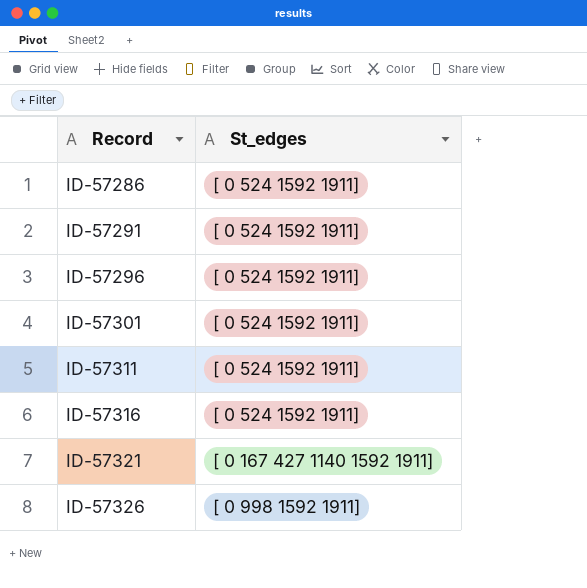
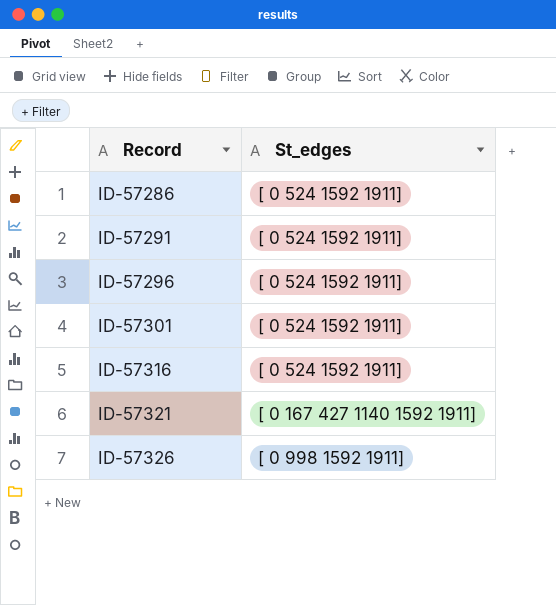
row ID-57311: [ 0 524 1592 1911] -> none

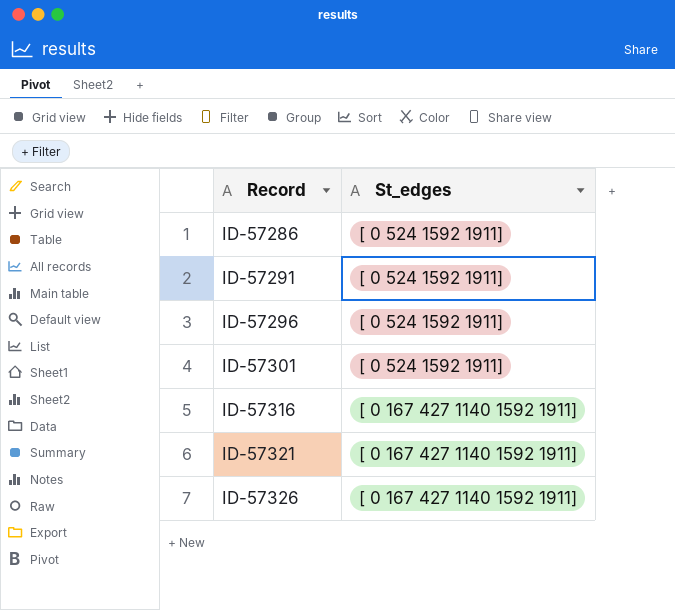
ID-57316 | St_edges: [ 0 524 1592 1911] -> [ 0 167 427 1140 1592 1911]
ID-57326 | St_edges: [ 0 998 1592 1911] -> [ 0 167 427 1140 1592 1911]

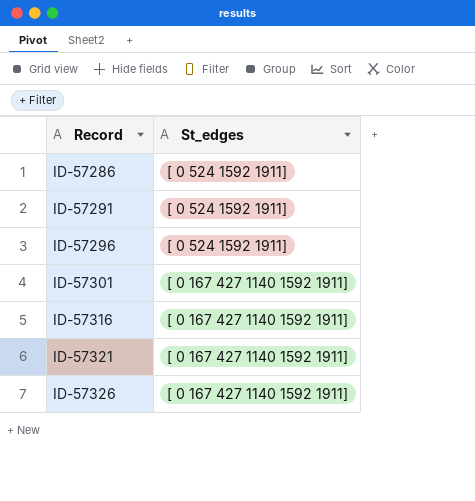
ID-57301 | St_edges: [ 0 524 1592 1911] -> [ 0 167 427 1140 1592 1911]

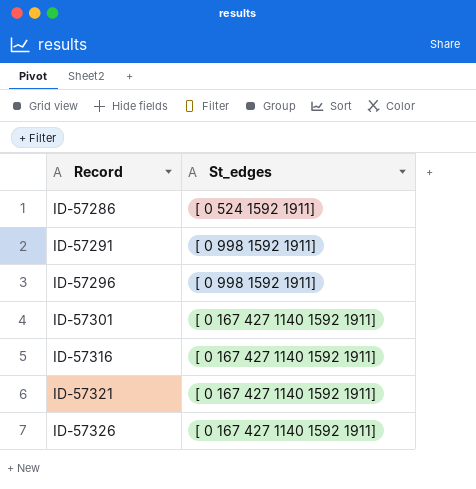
ID-57291 | St_edges: [ 0 524 1592 1911] -> [ 0 998 1592 1911]
ID-57296 | St_edges: [ 0 524 1592 1911] -> [ 0 998 1592 1911]

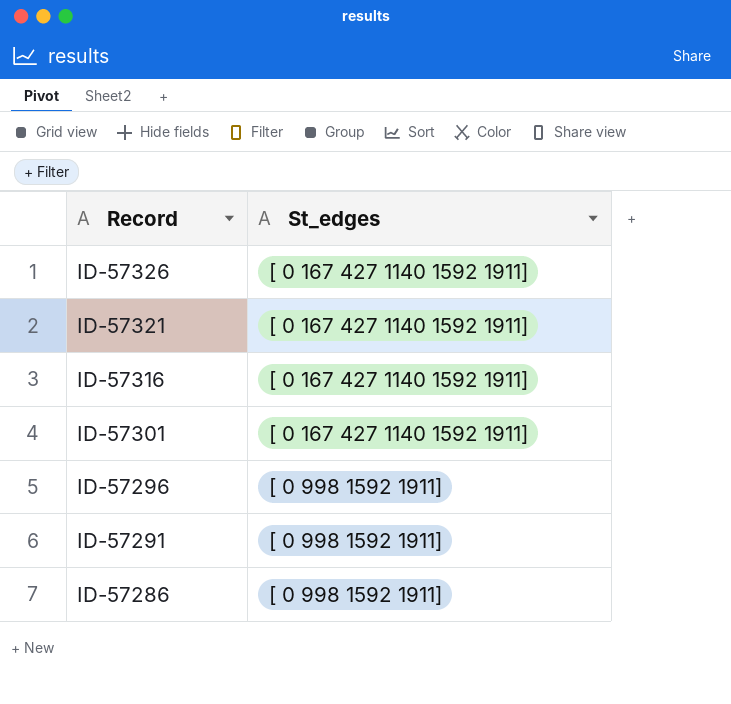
row order: Record ascending -> Record descending
ID-57286 | St_edges: [ 0 524 1592 1911] -> [ 0 998 1592 1911]

